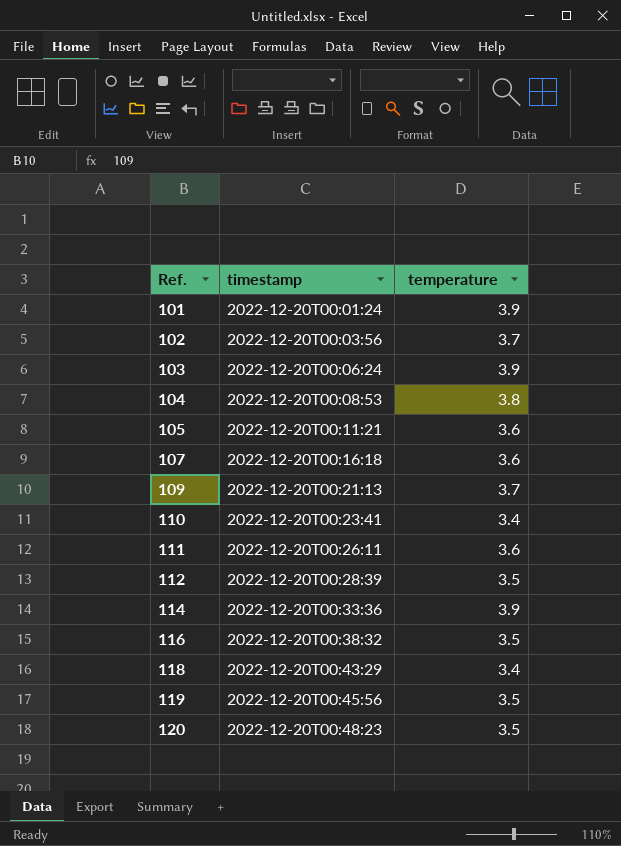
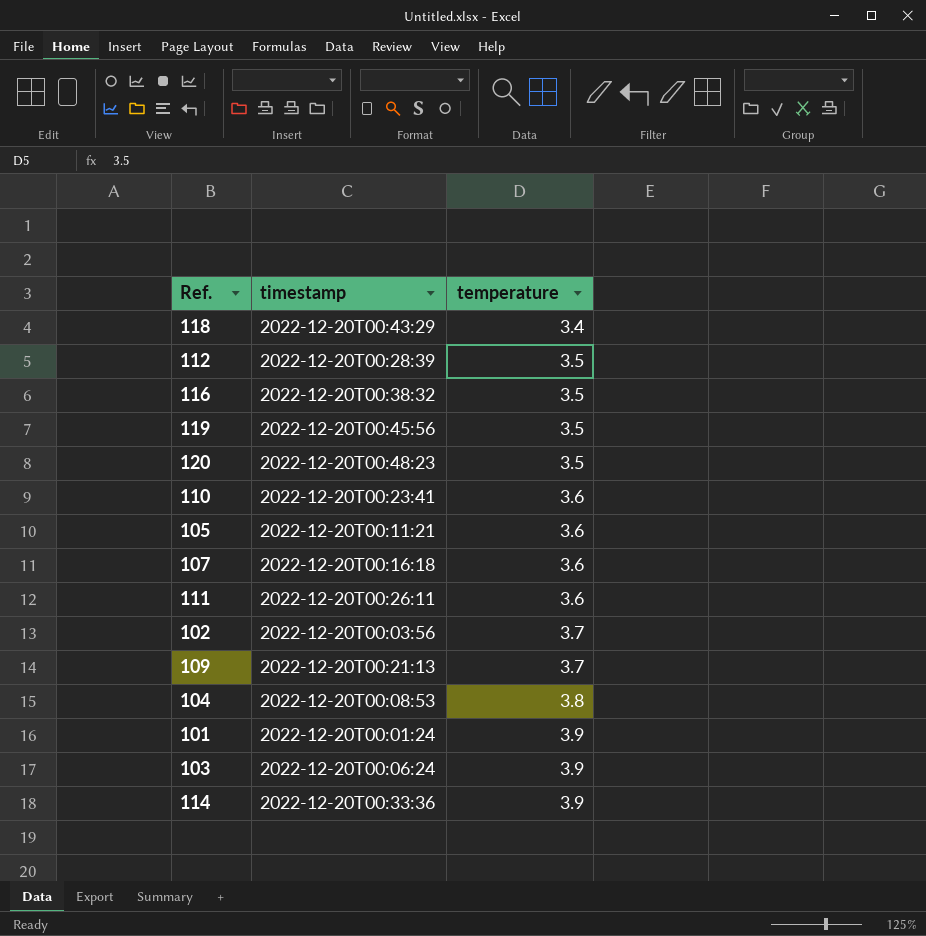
row order: Ref. ascending -> temperature ascending
110 | temperature: 3.4 -> 3.6

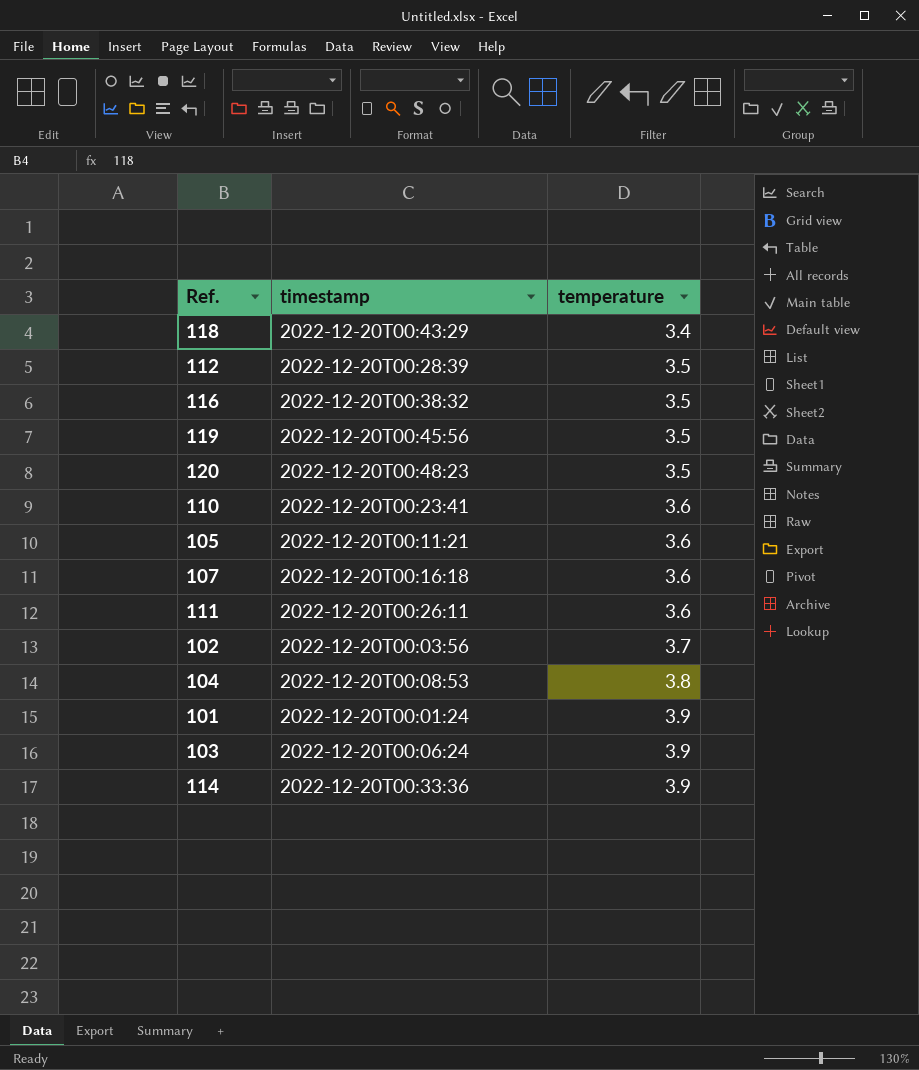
row 109: 2022-12-20T00:21:13 | 3.7 -> none

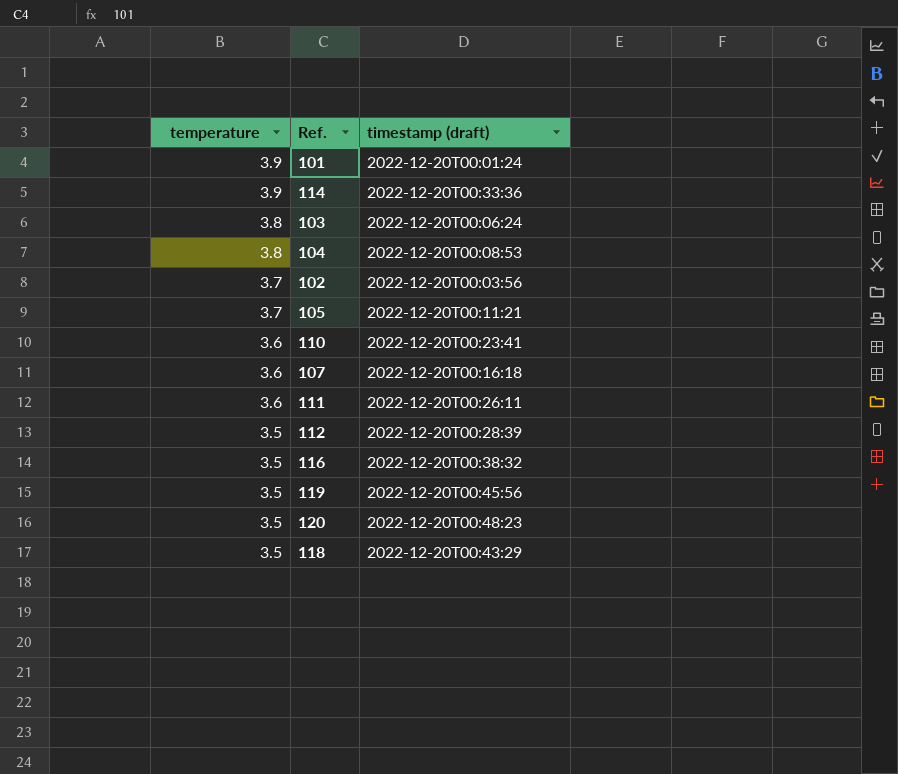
row order: temperature ascending -> temperature descending
column temperature | position: 3 -> 1
column name: timestamp -> timestamp (draft)
103 | temperature: 3.9 -> 3.8
105 | temperature: 3.6 -> 3.7
118 | temperature: 3.4 -> 3.5

